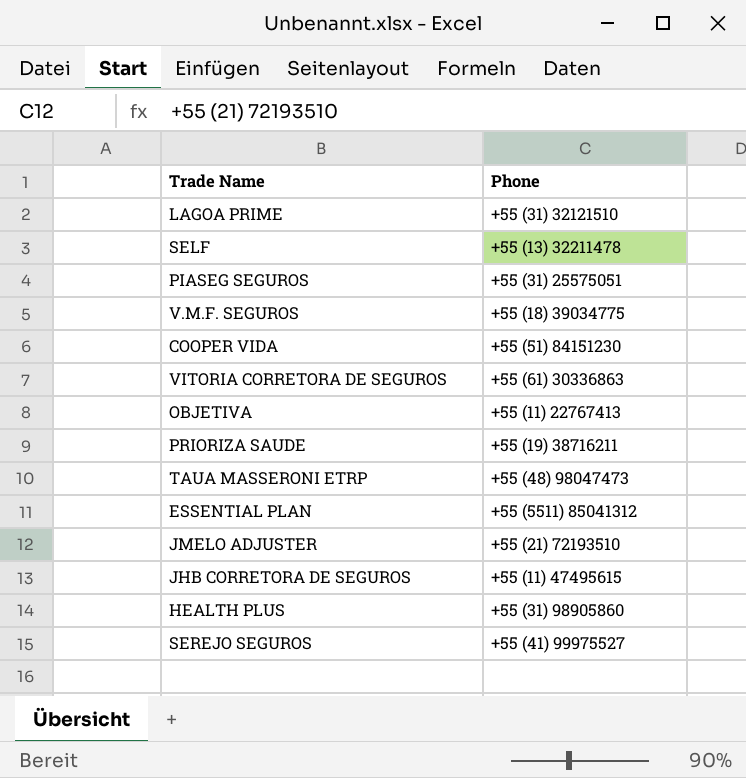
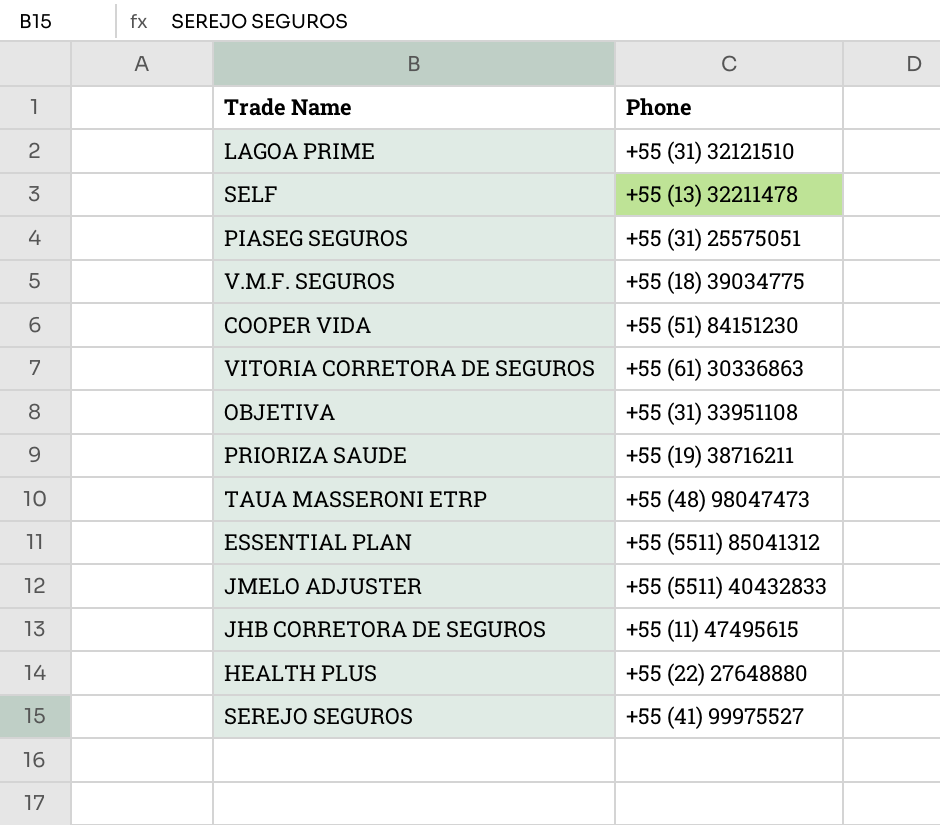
OBJETIVA | Phone: +55 (11) 22767413 -> +55 (31) 33951108
JMELO ADJUSTER | Phone: +55 (21) 72193510 -> +55 (5511) 40432833
HEALTH PLUS | Phone: +55 (31) 98905860 -> +55 (22) 27648880

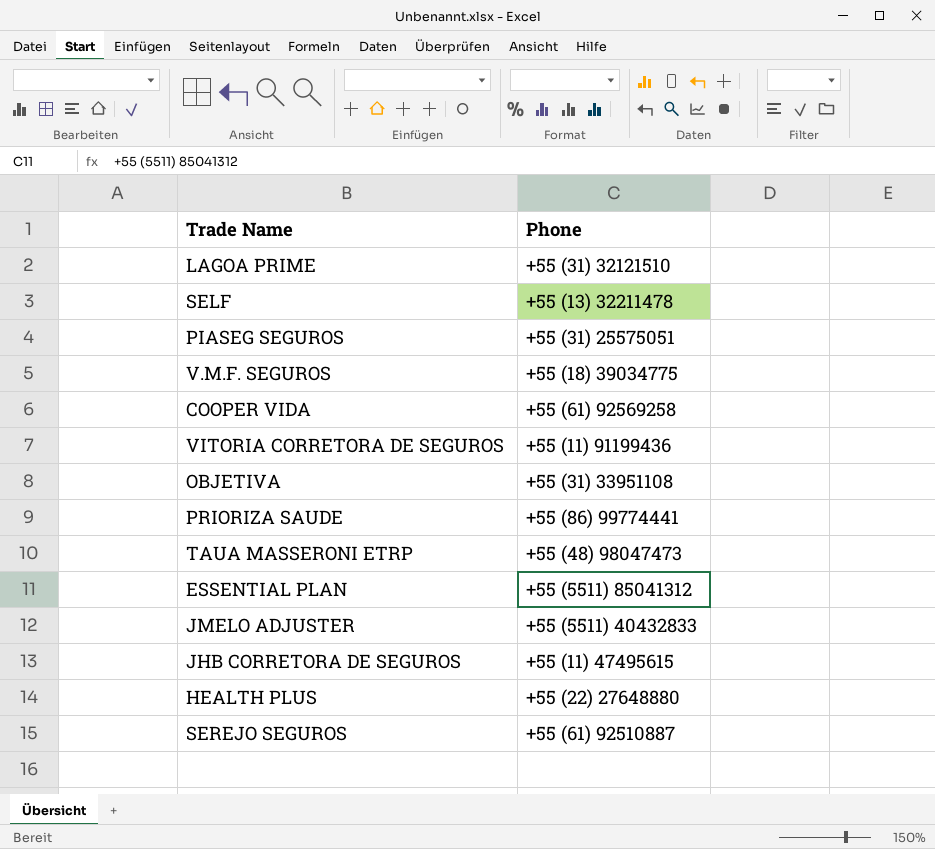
COOPER VIDA | Phone: +55 (51) 84151230 -> +55 (61) 92569258
VITORIA CORRETORA DE SEGUROS | Phone: +55 (61) 30336863 -> +55 (11) 91199436
PRIORIZA SAUDE | Phone: +55 (19) 38716211 -> +55 (86) 99774441
SEREJO SEGUROS | Phone: +55 (41) 99975527 -> +55 (61) 92510887

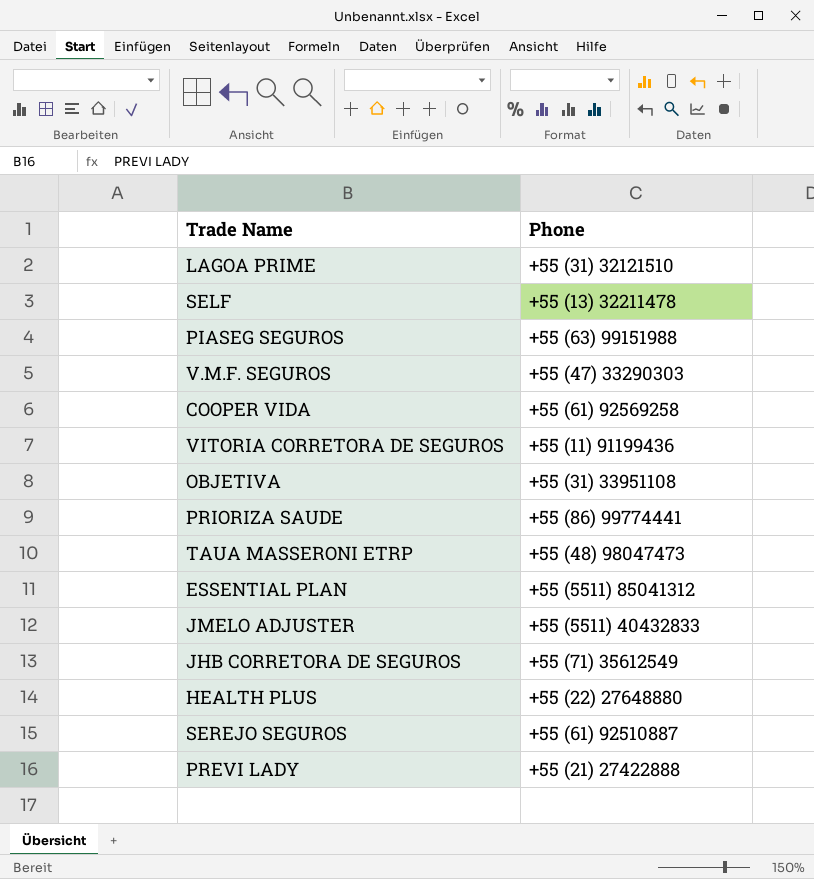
PIASEG SEGUROS | Phone: +55 (31) 25575051 -> +55 (63) 99151988
V.M.F. SEGUROS | Phone: +55 (18) 39034775 -> +55 (47) 33290303
JHB CORRETORA DE SEGUROS | Phone: +55 (11) 47495615 -> +55 (71) 35612549
row PREVI LADY: none -> +55 (21) 27422888

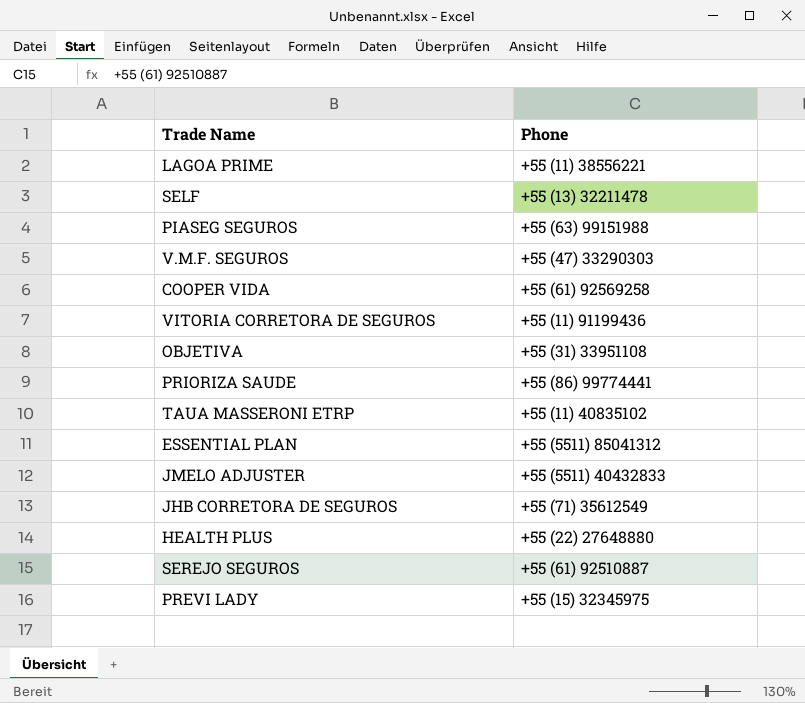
LAGOA PRIME | Phone: +55 (31) 32121510 -> +55 (11) 38556221
TAUA MASSERONI ETRP | Phone: +55 (48) 98047473 -> +55 (11) 40835102
PREVI LADY | Phone: +55 (21) 27422888 -> +55 (15) 32345975

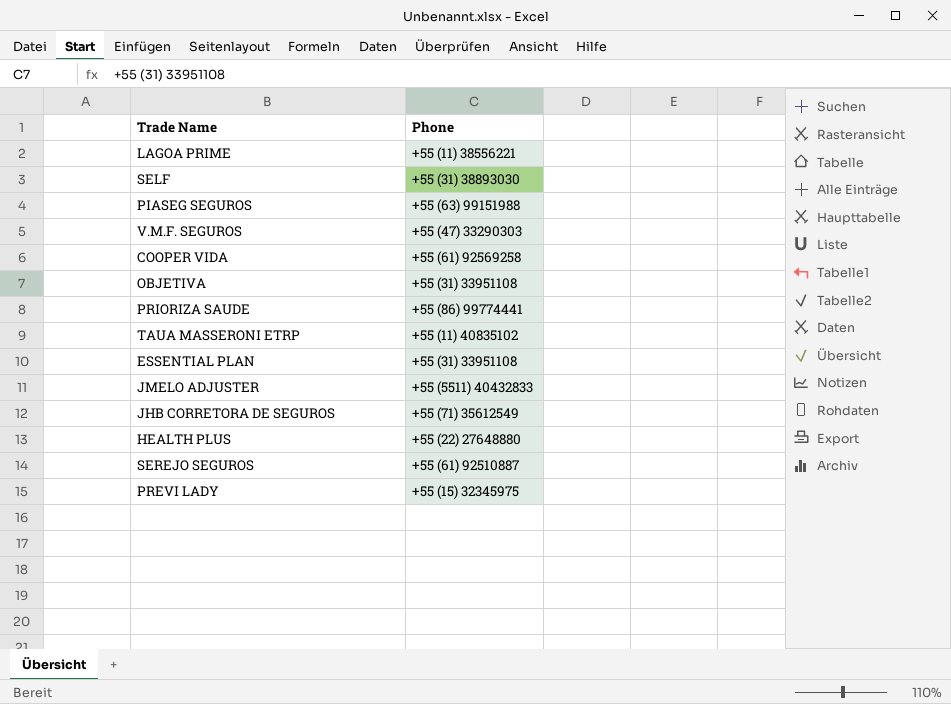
row VITORIA CORRETORA DE SEGUROS: +55 (11) 91199436 -> none
SELF | Phone: +55 (13) 32211478 -> +55 (31) 38893030
ESSENTIAL PLAN | Phone: +55 (5511) 85041312 -> +55 (31) 33951108

